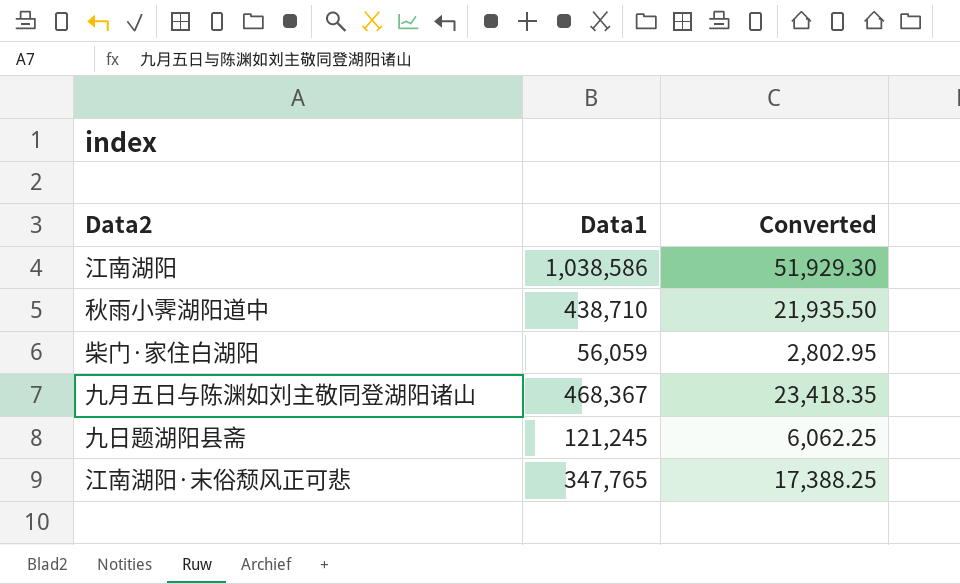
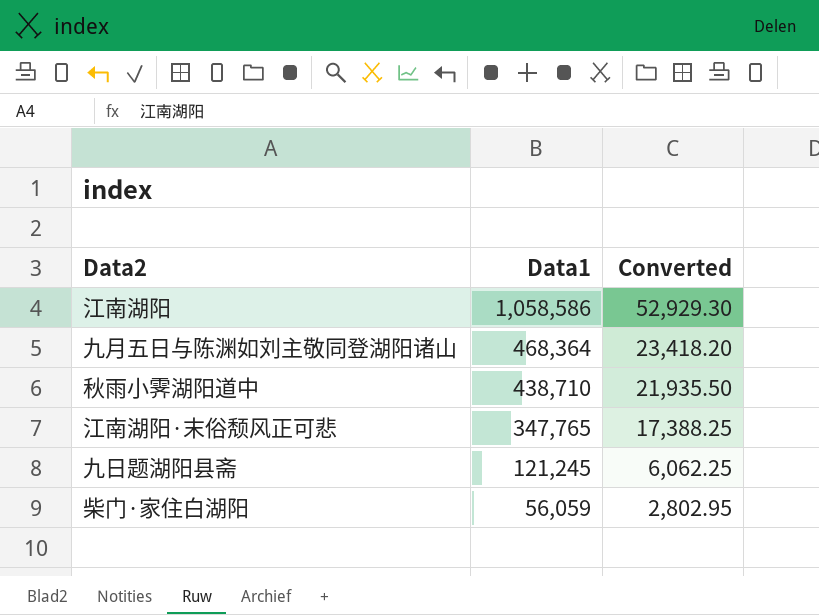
row order: none -> Data1 descending
江南湖阳 | Data1: 1,038,586 -> 1,058,586
江南湖阳 | Converted: 51,929.30 -> 52,929.30
九月五日与陈渊如刘主敬同登湖阳诸山 | Data1: 468,367 -> 468,364
九月五日与陈渊如刘主敬同登湖阳诸山 | Converted: 23,418.35 -> 23,418.20

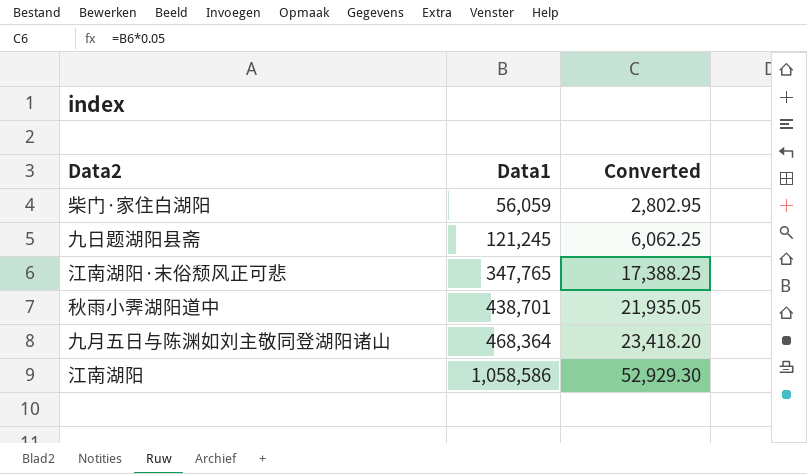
row order: Data1 descending -> Data1 ascending
秋雨小霁湖阳道中 | Data1: 438,710 -> 438,701
秋雨小霁湖阳道中 | Converted: 21,935.50 -> 21,935.05

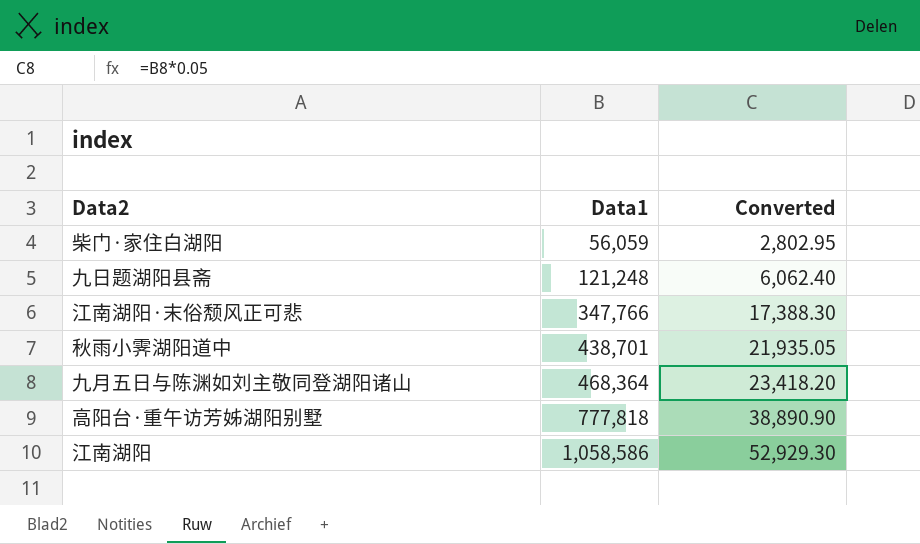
九日题湖阳县斋 | Data1: 121,245 -> 121,248
九日题湖阳县斋 | Converted: 6,062.25 -> 6,062.40
江南湖阳·末俗颓风正可悲 | Data1: 347,765 -> 347,766
江南湖阳·末俗颓风正可悲 | Converted: 17,388.25 -> 17,388.30
row 高阳台·重午访芳姊湖阳别墅: none -> 777,818 | 38,890.90

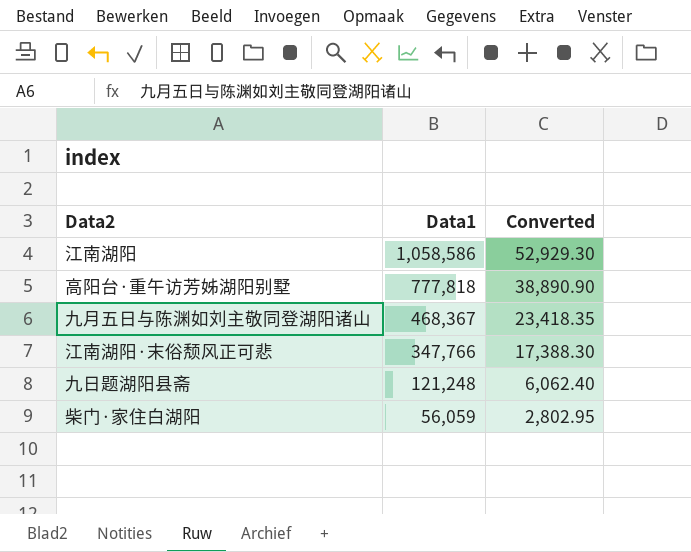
row order: Data1 ascending -> Data1 descending
row 秋雨小霁湖阳道中: 438,701 | 21,935.05 -> none
九月五日与陈渊如刘主敬同登湖阳诸山 | Data1: 468,364 -> 468,367
九月五日与陈渊如刘主敬同登湖阳诸山 | Converted: 23,418.20 -> 23,418.35

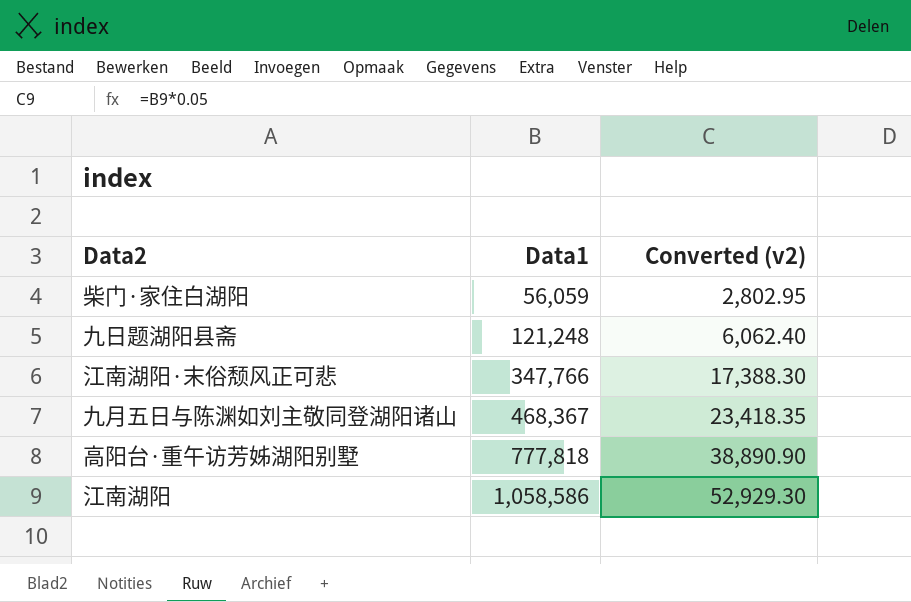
row order: Data1 descending -> Data1 ascending
column name: Converted -> Converted (v2)

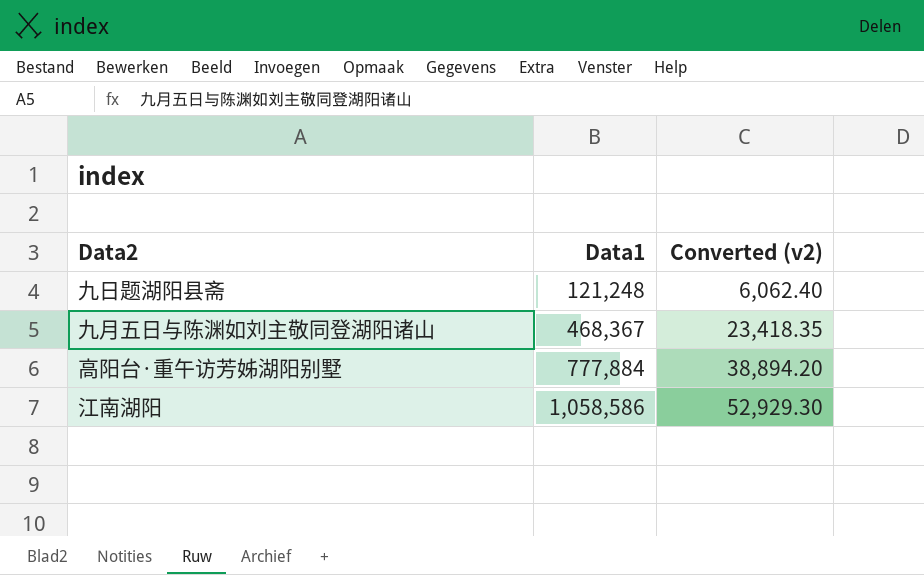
row 柴门·家住白湖阳: 56,059 | 2,802.95 -> none
row 江南湖阳·末俗颓风正可悲: 347,766 | 17,388.30 -> none
高阳台·重午访芳姊湖阳别墅 | Data1: 777,818 -> 777,884
高阳台·重午访芳姊湖阳别墅 | Converted (v2): 38,890.90 -> 38,894.20

